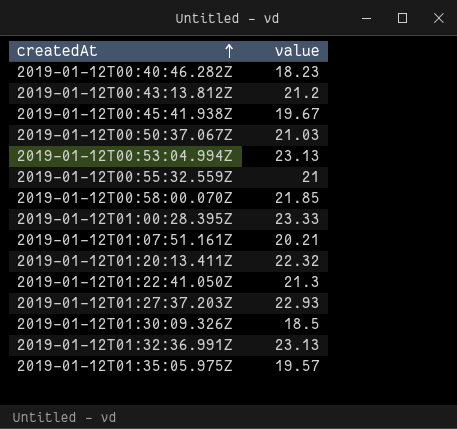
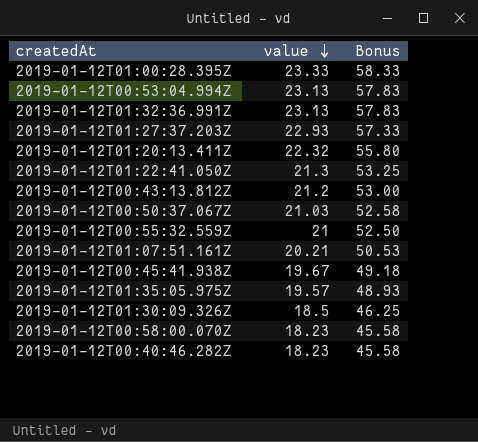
row order: createdAt ascending -> value descending
column Bonus | formula: none -> [value] * 2.5
2019-01-12T00:58:00.070Z | value: 21.85 -> 18.23

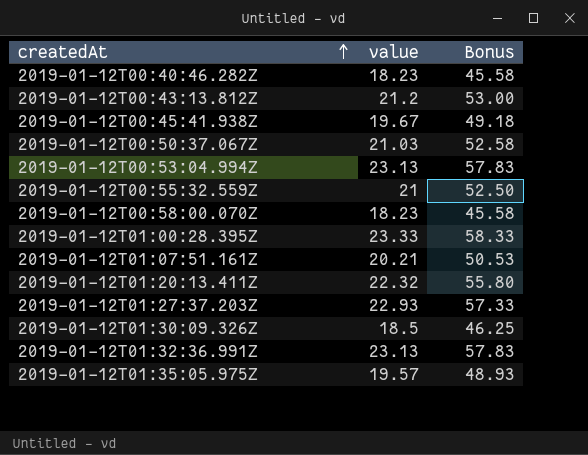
row order: value descending -> createdAt ascending
row 2019-01-12T01:22:41.050Z: 21.3 | 53.25 -> none

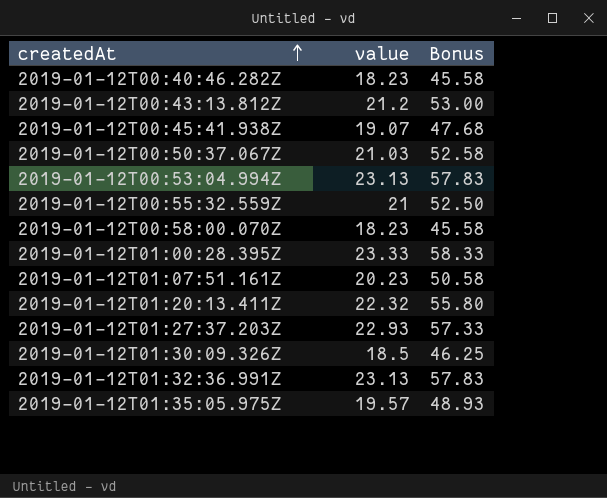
2019-01-12T00:45:41.938Z | value: 19.67 -> 19.07
2019-01-12T00:45:41.938Z | Bonus: 49.18 -> 47.68
2019-01-12T01:07:51.161Z | value: 20.21 -> 20.23
2019-01-12T01:07:51.161Z | Bonus: 50.53 -> 50.58

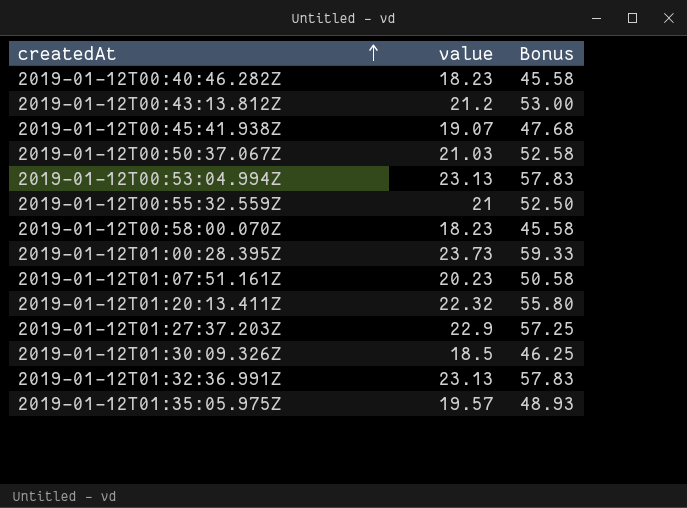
2019-01-12T01:00:28.395Z | value: 23.33 -> 23.73
2019-01-12T01:00:28.395Z | Bonus: 58.33 -> 59.33
2019-01-12T01:27:37.203Z | value: 22.93 -> 22.9
2019-01-12T01:27:37.203Z | Bonus: 57.33 -> 57.25

